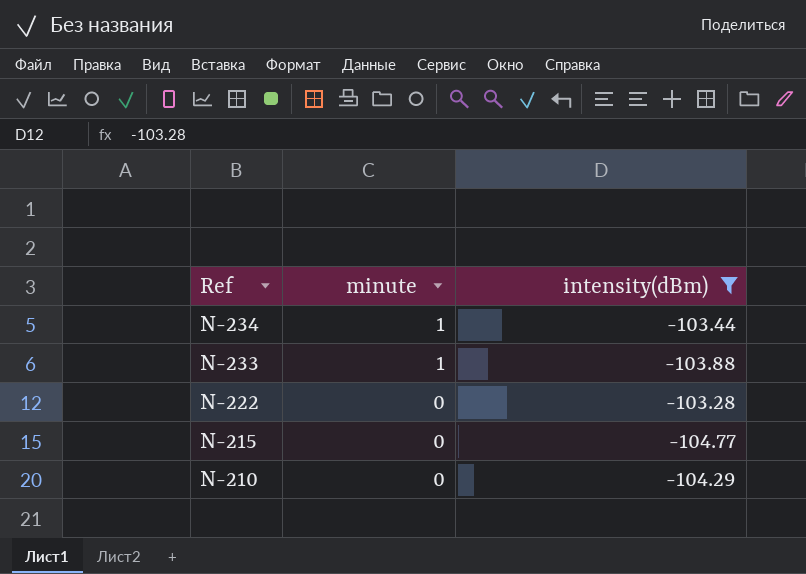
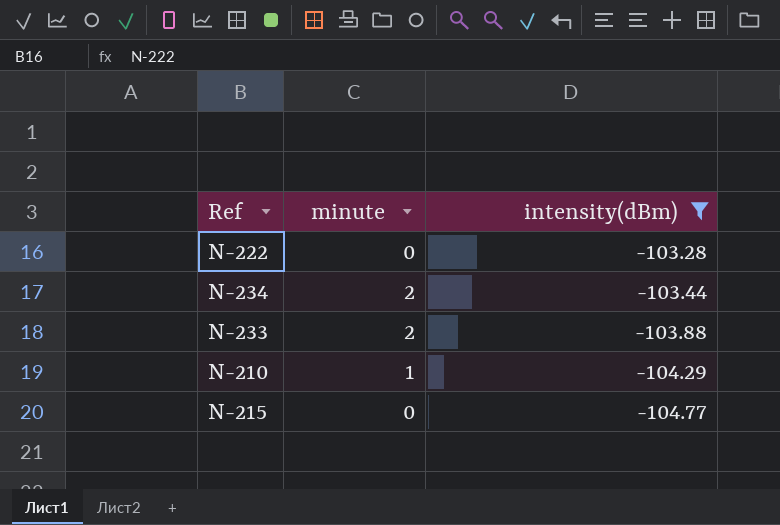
row order: Ref descending -> intensity(dBm) descending
N-234 | minute: 1 -> 2
N-233 | minute: 1 -> 2
N-210 | minute: 0 -> 1

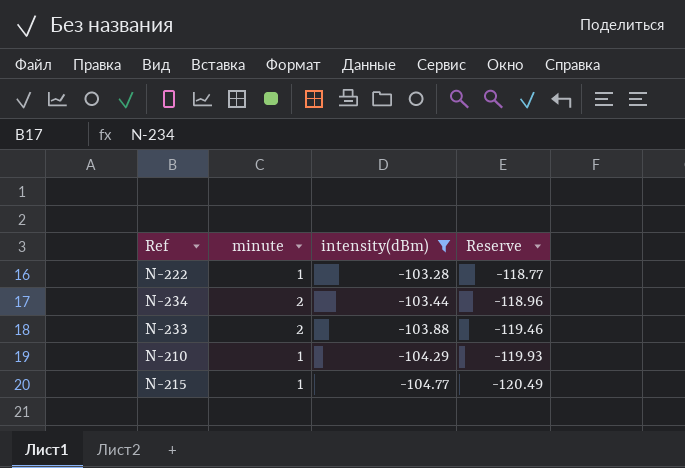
column Reserve | formula: none -> [intensity(dBm)] * 1.15
N-222 | minute: 0 -> 1
N-215 | minute: 0 -> 1

